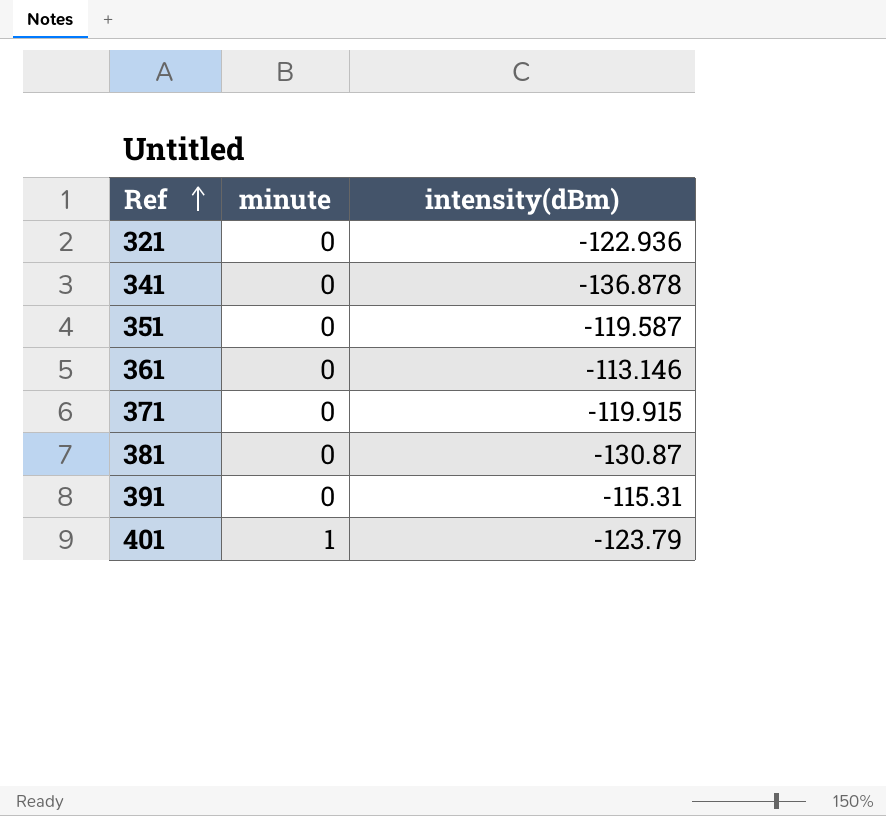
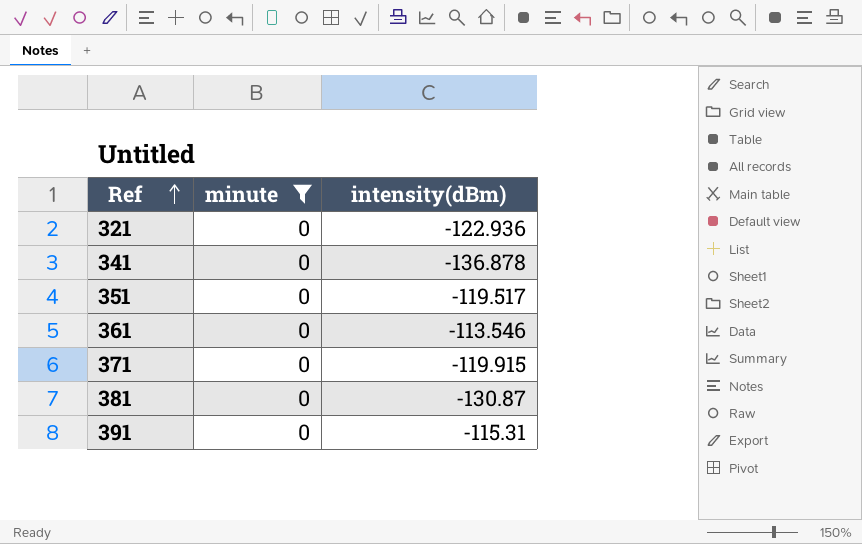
filter: none -> minute = 0
351 | intensity(dBm): -119.587 -> -119.517
361 | intensity(dBm): -113.146 -> -113.546

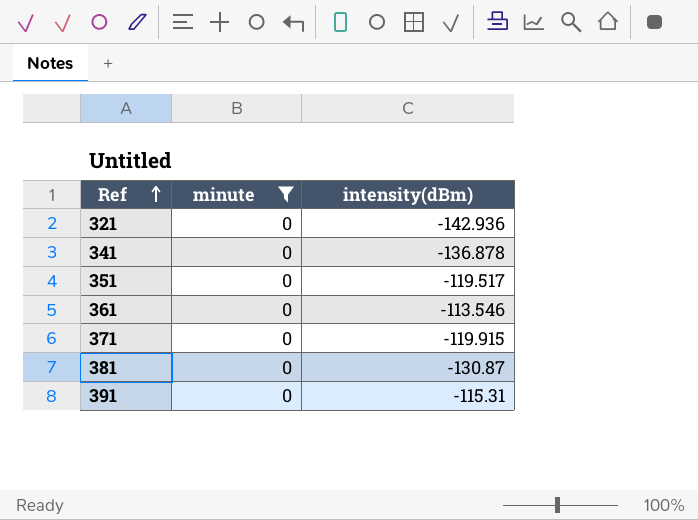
321 | intensity(dBm): -122.936 -> -142.936

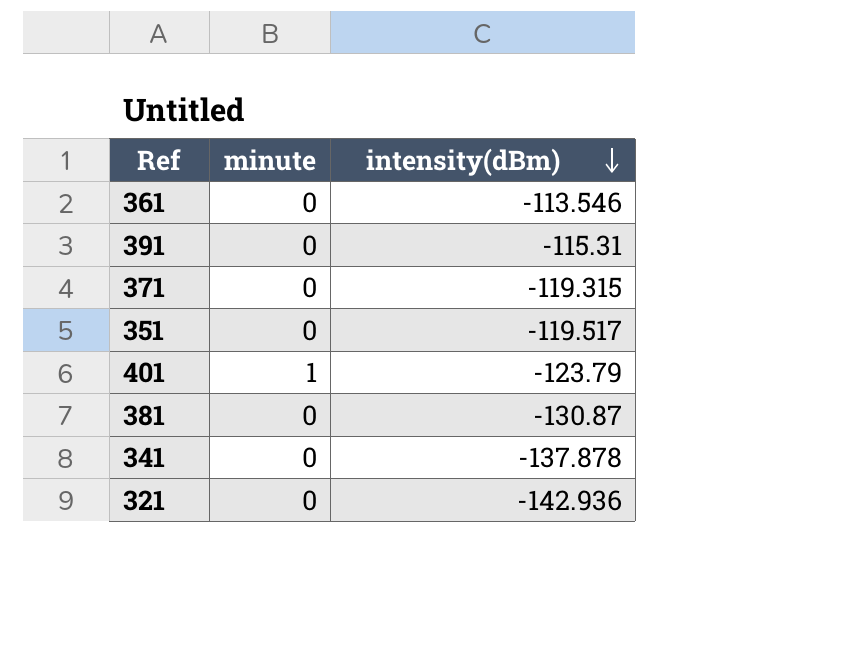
filter: minute = 0 -> none
row order: Ref ascending -> intensity(dBm) descending
371 | intensity(dBm): -119.915 -> -119.315
341 | intensity(dBm): -136.878 -> -137.878

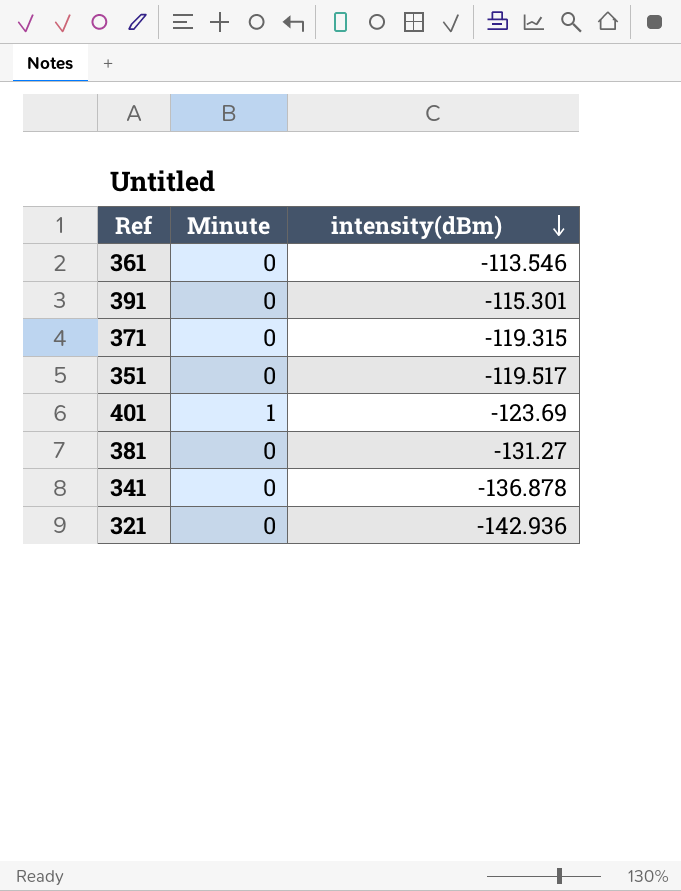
column name: minute -> Minute
391 | intensity(dBm): -115.31 -> -115.301
401 | intensity(dBm): -123.79 -> -123.69
381 | intensity(dBm): -130.87 -> -131.27
341 | intensity(dBm): -137.878 -> -136.878

